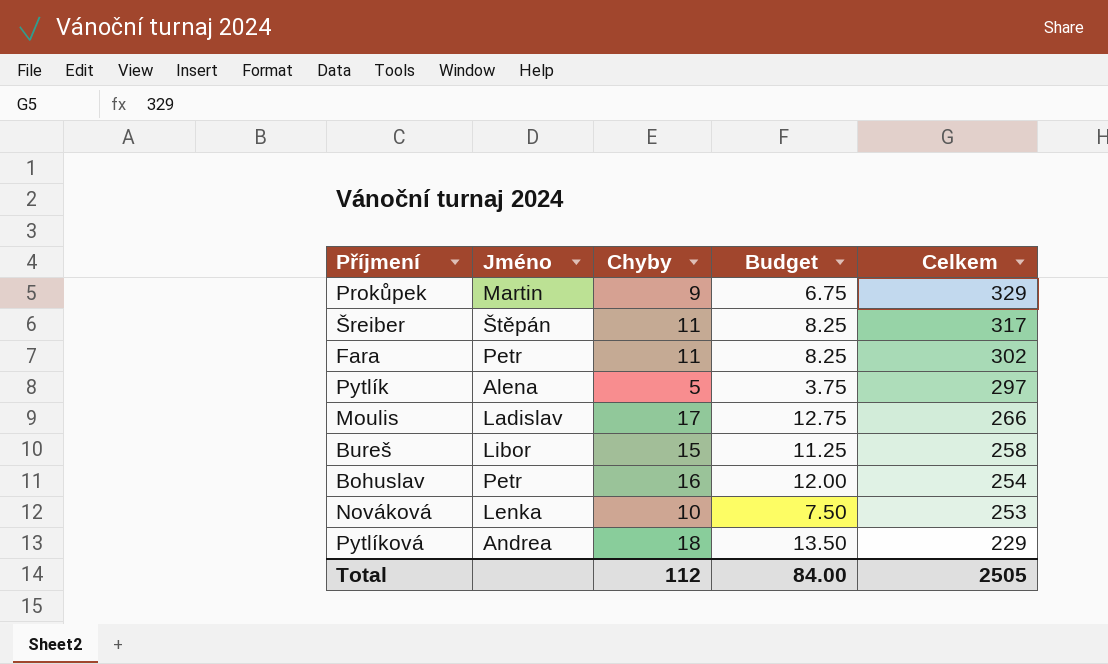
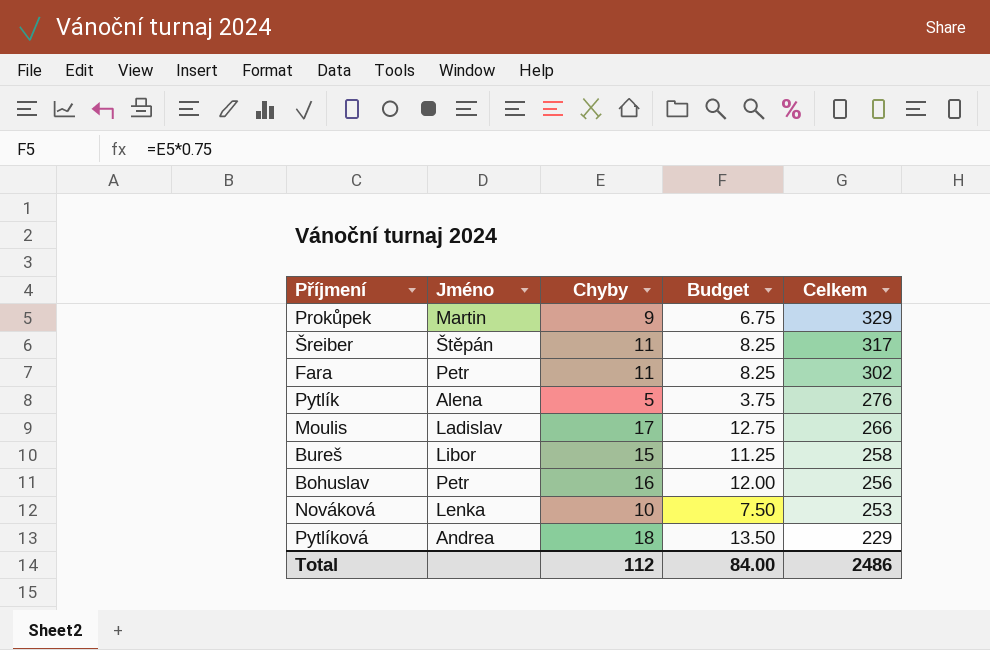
Pytlík | Celkem: 297 -> 276
Bohuslav | Celkem: 254 -> 256
Total | Celkem: 2505 -> 2486

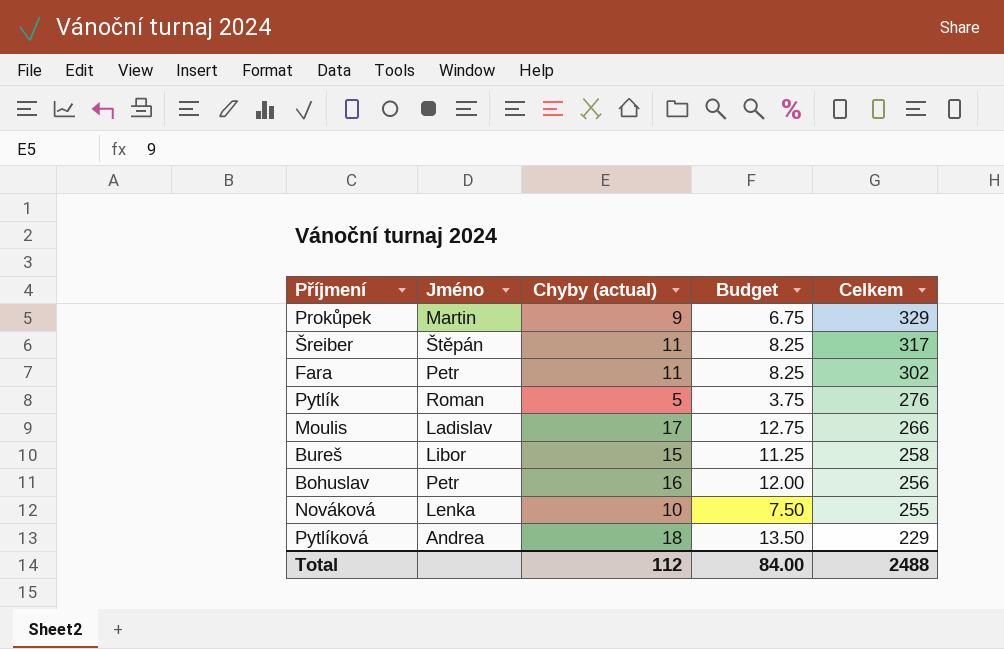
column name: Chyby -> Chyby (actual)
Pytlík | Jméno: Alena -> Roman
Nováková | Celkem: 253 -> 255
Total | Celkem: 2486 -> 2488

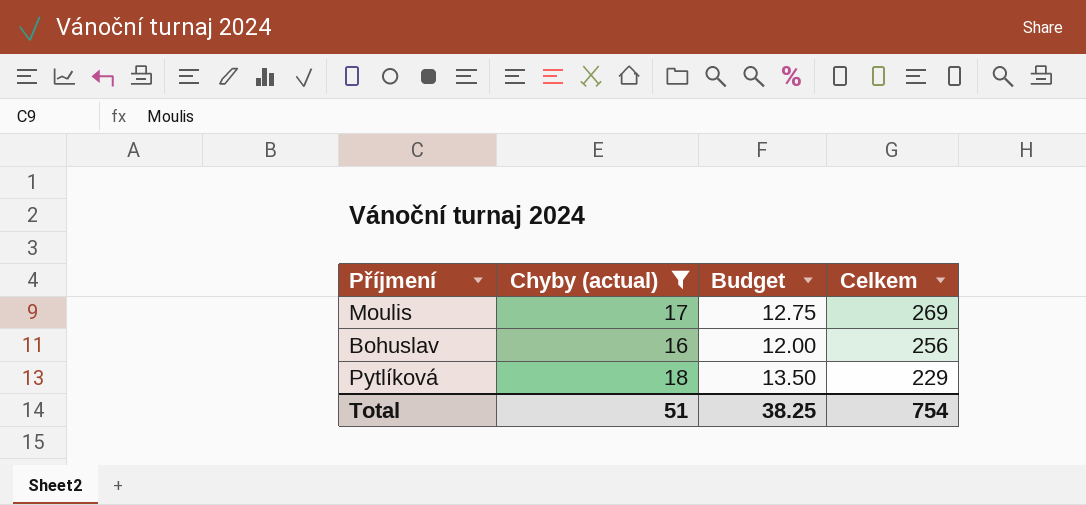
filter: none -> Chyby (actual) >= 16
column Jméno | position: 2 -> none
Moulis | Celkem: 266 -> 269
Total | Chyby (actual): 112 -> 51
Total | Budget: 84.00 -> 38.25
Total | Celkem: 2488 -> 754

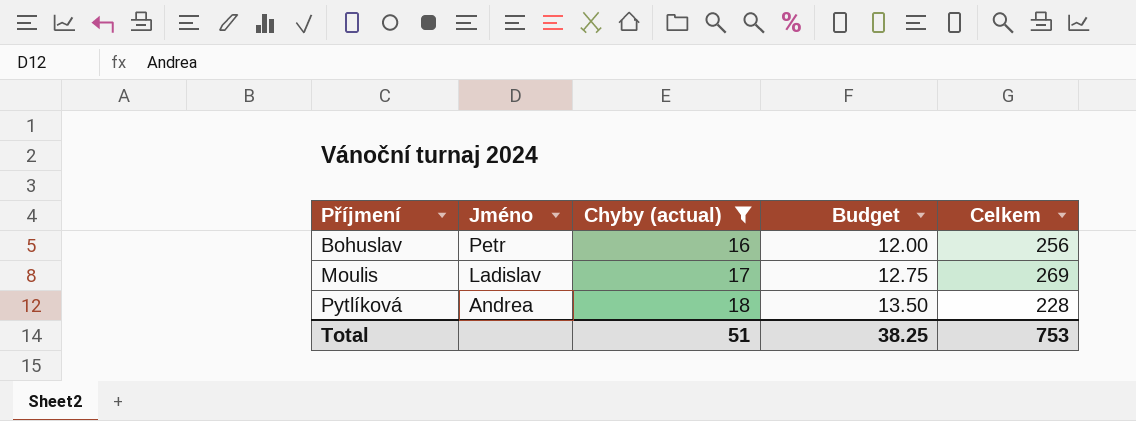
row order: Celkem descending -> Příjmení ascending
column Jméno | position: none -> 2
Pytlíková | Celkem: 229 -> 228
Total | Celkem: 754 -> 753

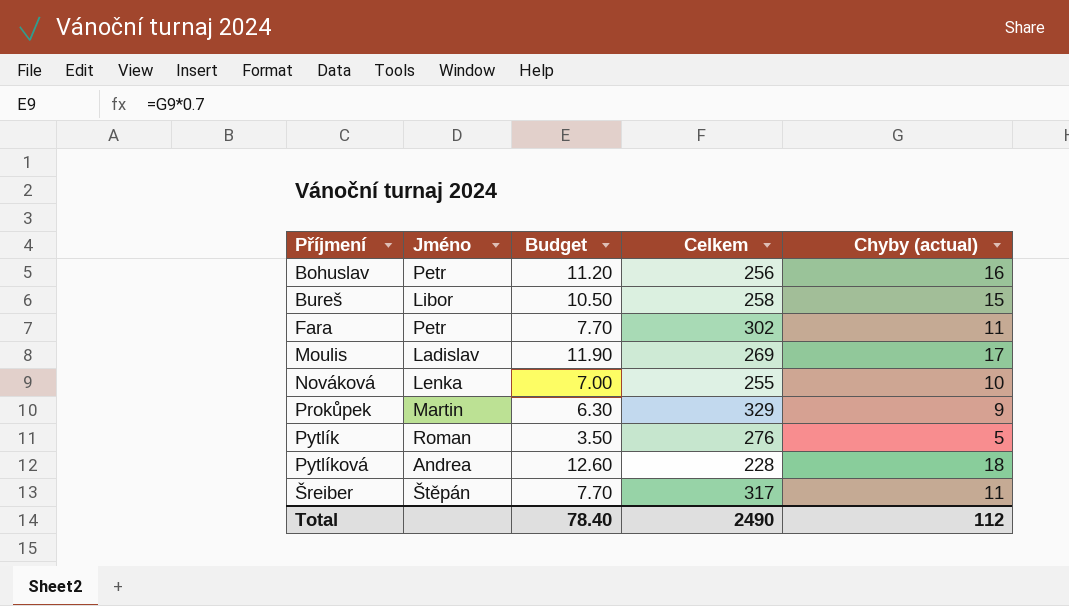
filter: Chyby (actual) >= 16 -> none
column Budget | formula: [Chyby (actual)] * 0.75 -> [Chyby (actual)] * 0.7
column Chyby (actual) | position: 3 -> 5
Total | Budget: 38.25 -> 78.40
Total | Celkem: 753 -> 2490
Total | Chyby (actual): 51 -> 112

